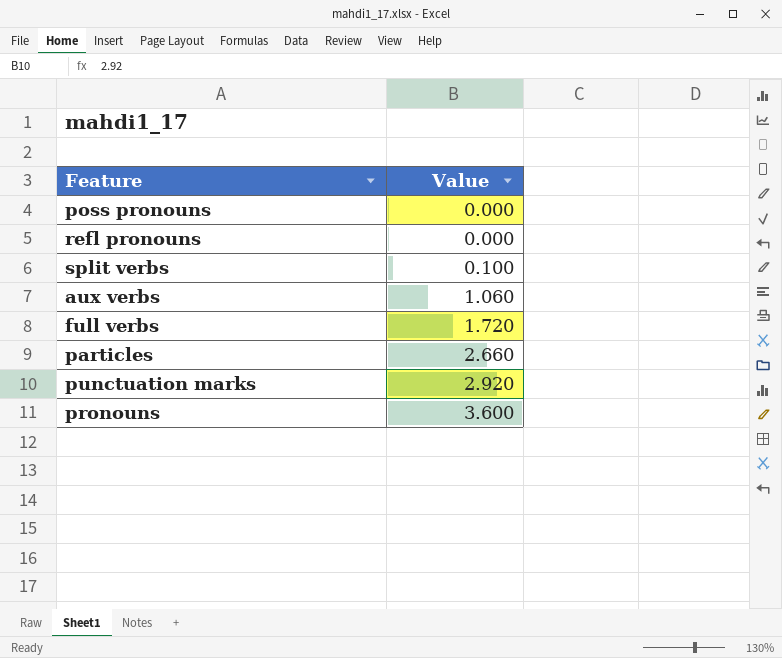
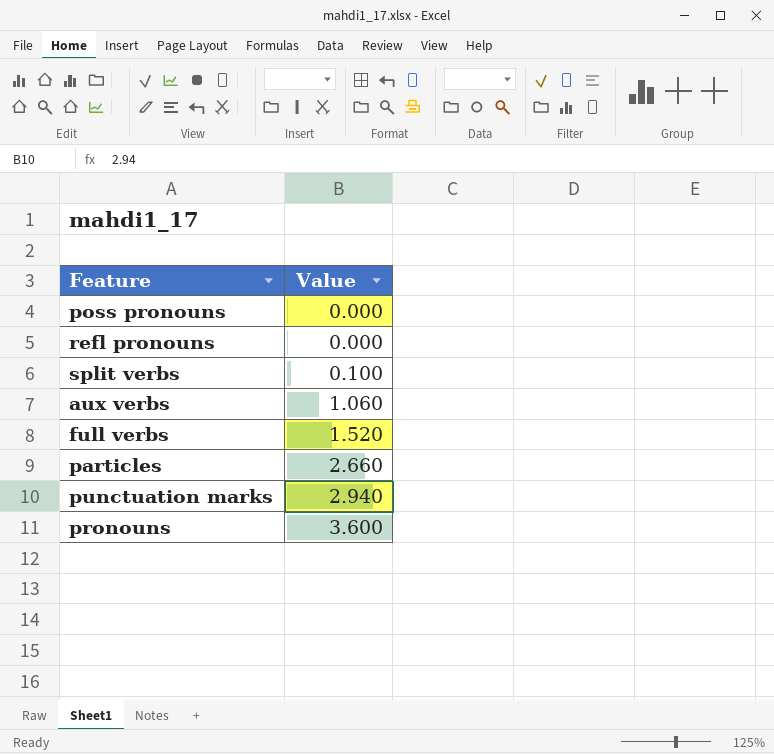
full verbs | Value: 1.720 -> 1.520
punctuation marks | Value: 2.920 -> 2.940

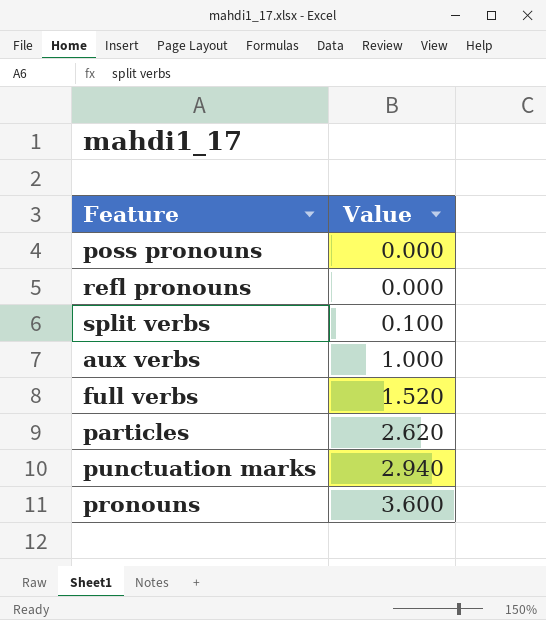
aux verbs | Value: 1.060 -> 1.000
particles | Value: 2.660 -> 2.620

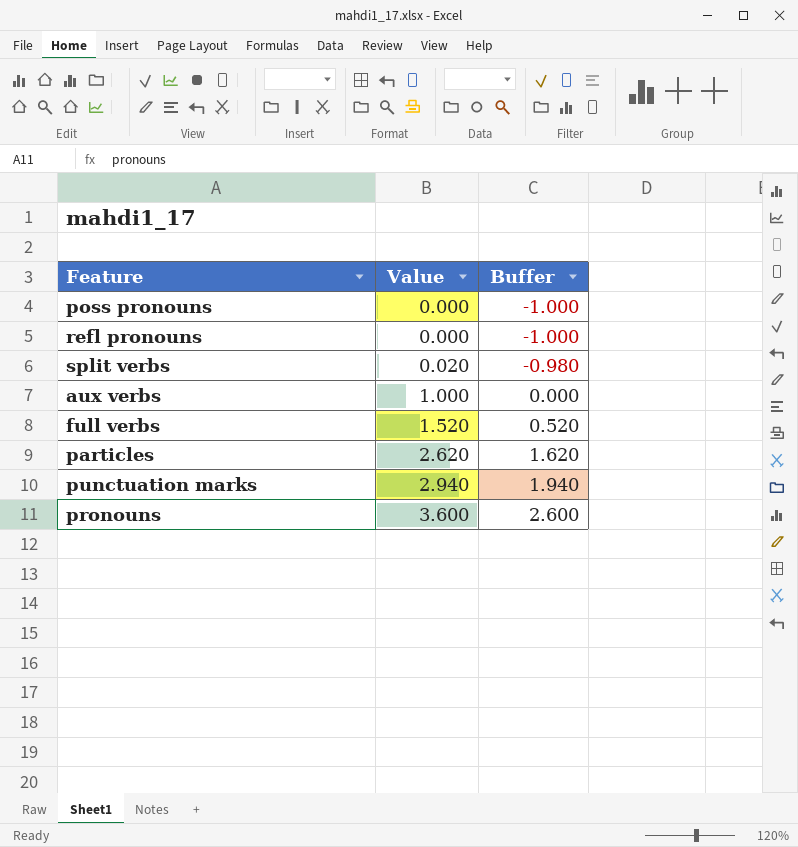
column Buffer | formula: none -> [Value] - 1
split verbs | Value: 0.100 -> 0.020

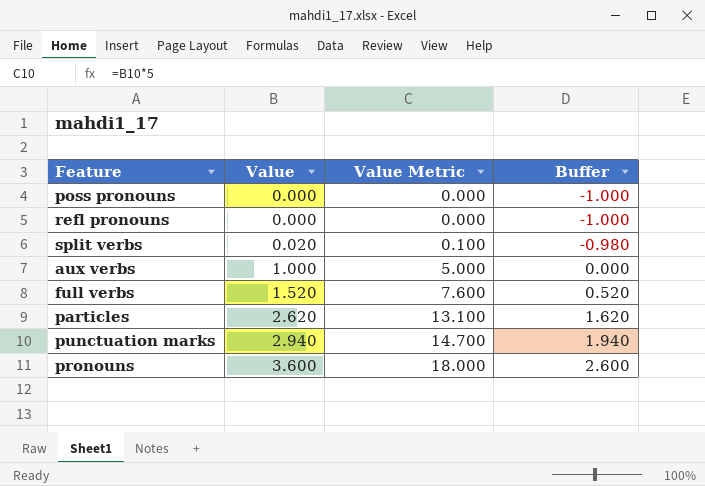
column Value Metric | formula: none -> [Value] * 5

